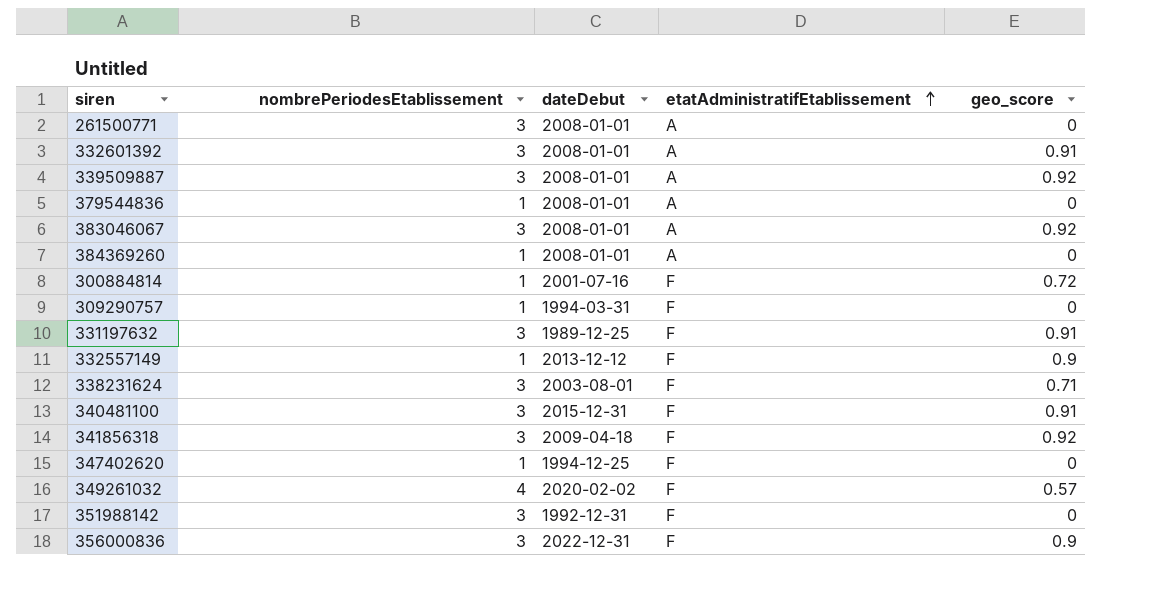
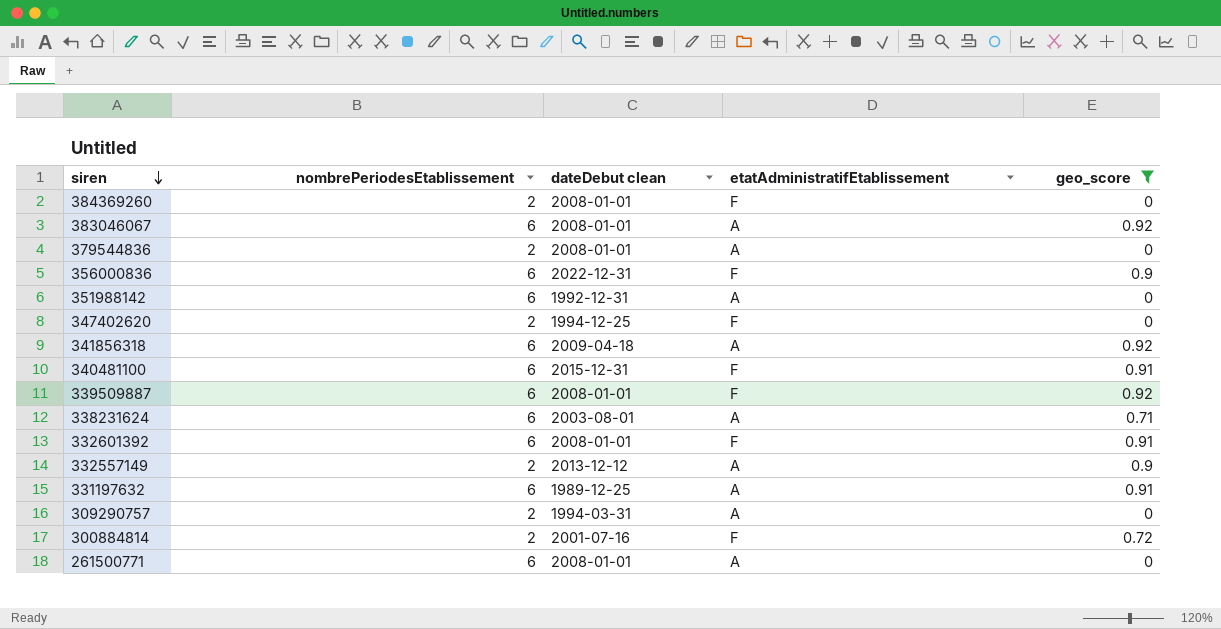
filter: none -> geo_score != 0.57
row order: etatAdministratifEtablissement ascending -> siren descending
column name: dateDebut -> dateDebut clean
384369260 | nombrePeriodesEtablissement: 1 -> 2
384369260 | etatAdministratifEtablissement: A -> F
383046067 | nombrePeriodesEtablissement: 3 -> 6
379544836 | nombrePeriodesEtablissement: 1 -> 2
356000836 | nombrePeriodesEtablissement: 3 -> 6
351988142 | nombrePeriodesEtablissement: 3 -> 6
351988142 | etatAdministratifEtablissement: F -> A
347402620 | nombrePeriodesEtablissement: 1 -> 2
341856318 | nombrePeriodesEtablissement: 3 -> 6
341856318 | etatAdministratifEtablissement: F -> A
340481100 | nombrePeriodesEtablissement: 3 -> 6
339509887 | nombrePeriodesEtablissement: 3 -> 6
339509887 | etatAdministratifEtablissement: A -> F
338231624 | nombrePeriodesEtablissement: 3 -> 6
338231624 | etatAdministratifEtablissement: F -> A
332601392 | nombrePeriodesEtablissement: 3 -> 6
332601392 | etatAdministratifEtablissement: A -> F
332557149 | nombrePeriodesEtablissement: 1 -> 2
332557149 | etatAdministratifEtablissement: F -> A
331197632 | nombrePeriodesEtablissement: 3 -> 6
331197632 | etatAdministratifEtablissement: F -> A
309290757 | nombrePeriodesEtablissement: 1 -> 2
309290757 | etatAdministratifEtablissement: F -> A
300884814 | nombrePeriodesEtablissement: 1 -> 2
261500771 | nombrePeriodesEtablissement: 3 -> 6

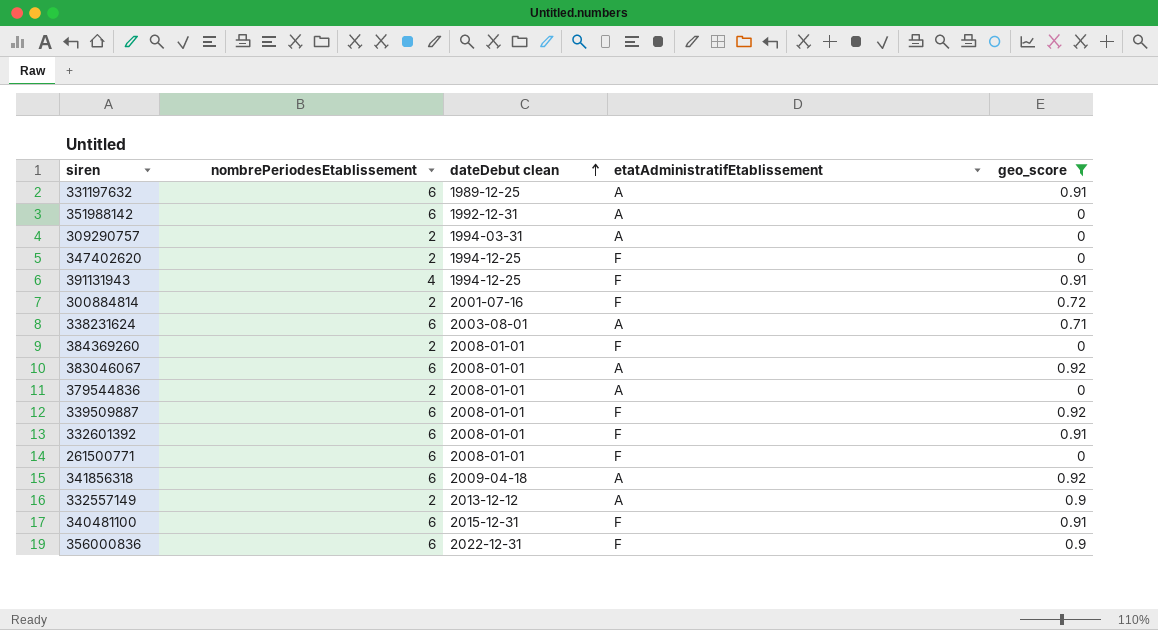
row order: siren descending -> dateDebut clean ascending
row 391131943: none -> 4 | 1994-12-25 | F | 0.91
261500771 | etatAdministratifEtablissement: A -> F

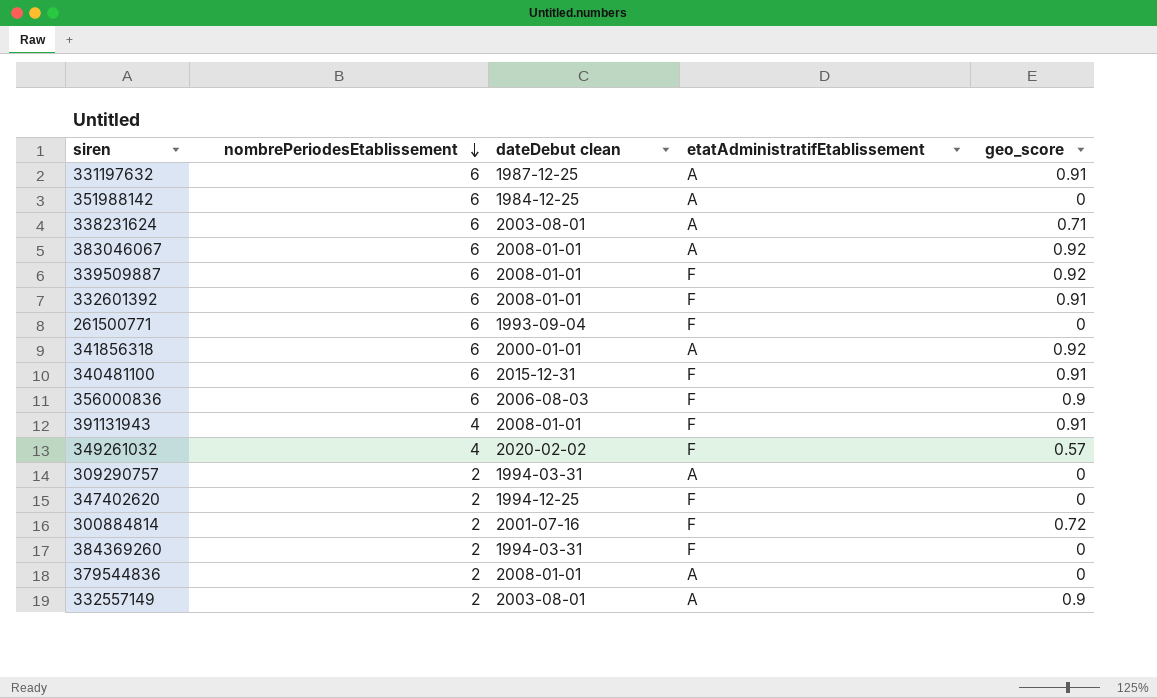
filter: geo_score != 0.57 -> none
row order: dateDebut clean ascending -> nombrePeriodesEtablissement descending
331197632 | dateDebut clean: 1989-12-25 -> 1987-12-25
351988142 | dateDebut clean: 1992-12-31 -> 1984-12-25
261500771 | dateDebut clean: 2008-01-01 -> 1993-09-04
341856318 | dateDebut clean: 2009-04-18 -> 2000-01-01
356000836 | dateDebut clean: 2022-12-31 -> 2006-08-03
391131943 | dateDebut clean: 1994-12-25 -> 2008-01-01
384369260 | dateDebut clean: 2008-01-01 -> 1994-03-31
332557149 | dateDebut clean: 2013-12-12 -> 2003-08-01

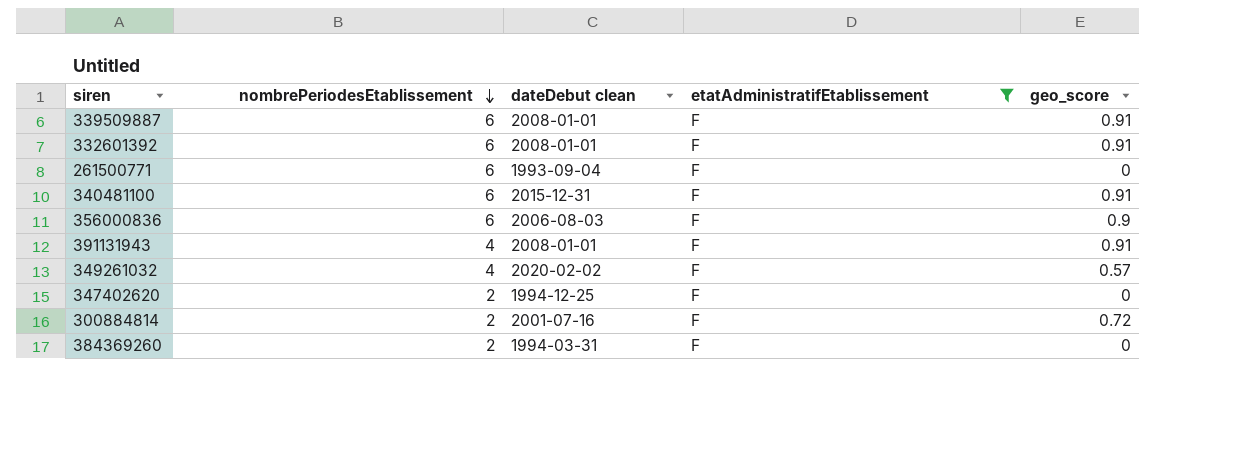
filter: none -> etatAdministratifEtablissement = F
339509887 | geo_score: 0.92 -> 0.91

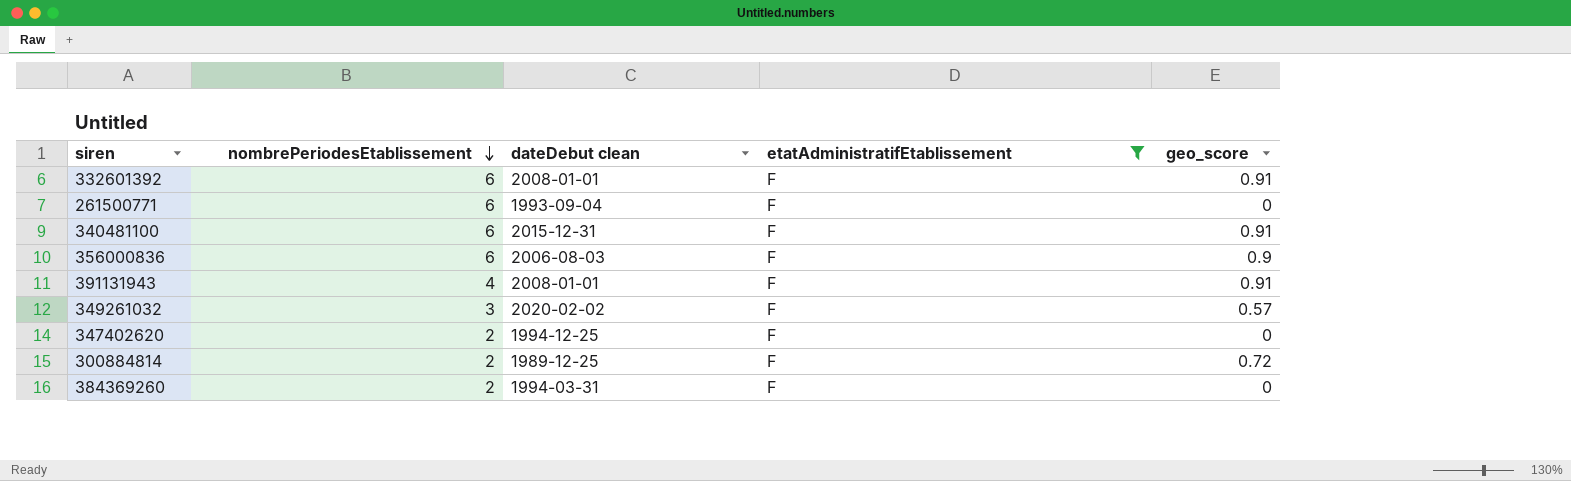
row 339509887: 6 | 2008-01-01 | F | 0.91 -> none
349261032 | nombrePeriodesEtablissement: 4 -> 3
300884814 | dateDebut clean: 2001-07-16 -> 1989-12-25

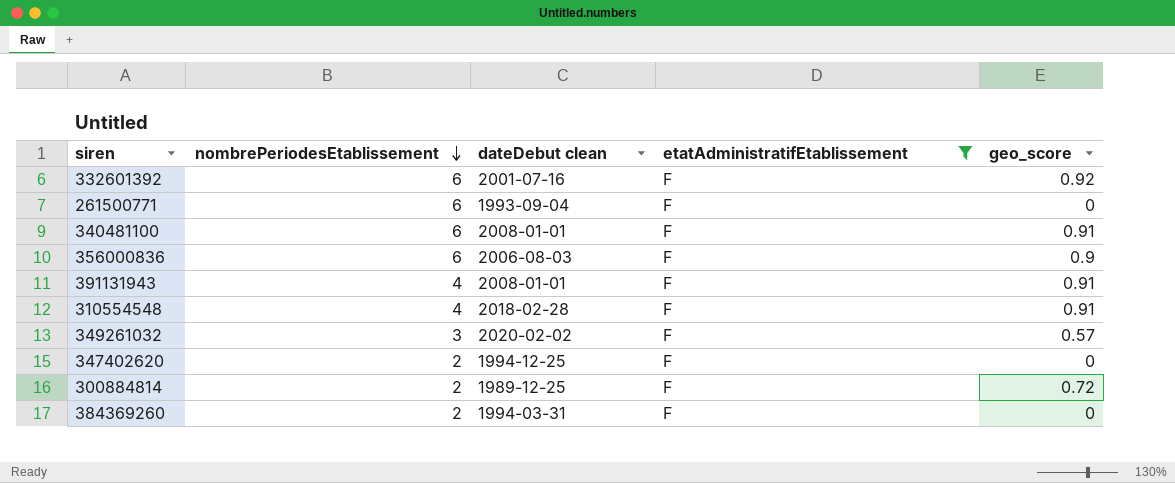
332601392 | dateDebut clean: 2008-01-01 -> 2001-07-16
332601392 | geo_score: 0.91 -> 0.92
340481100 | dateDebut clean: 2015-12-31 -> 2008-01-01
row 310554548: none -> 4 | 2018-02-28 | F | 0.91

